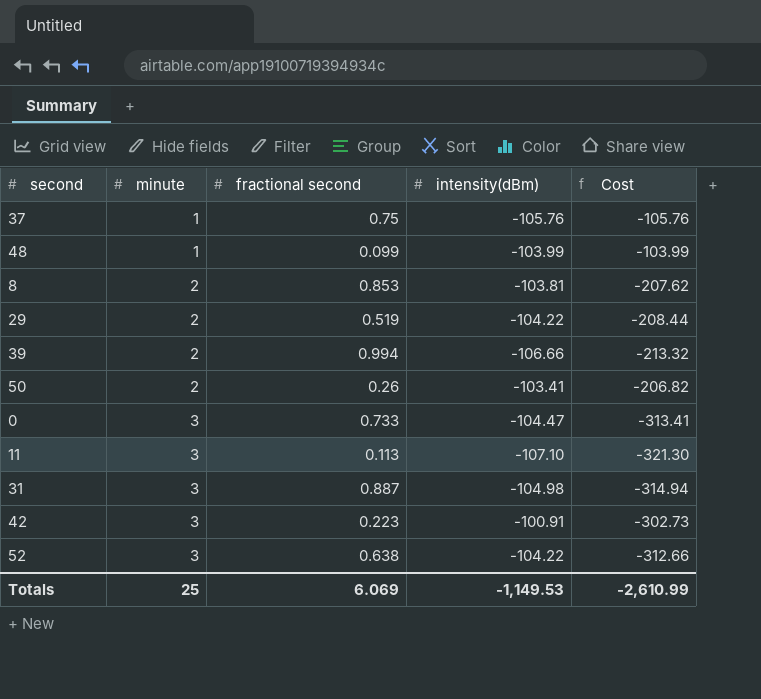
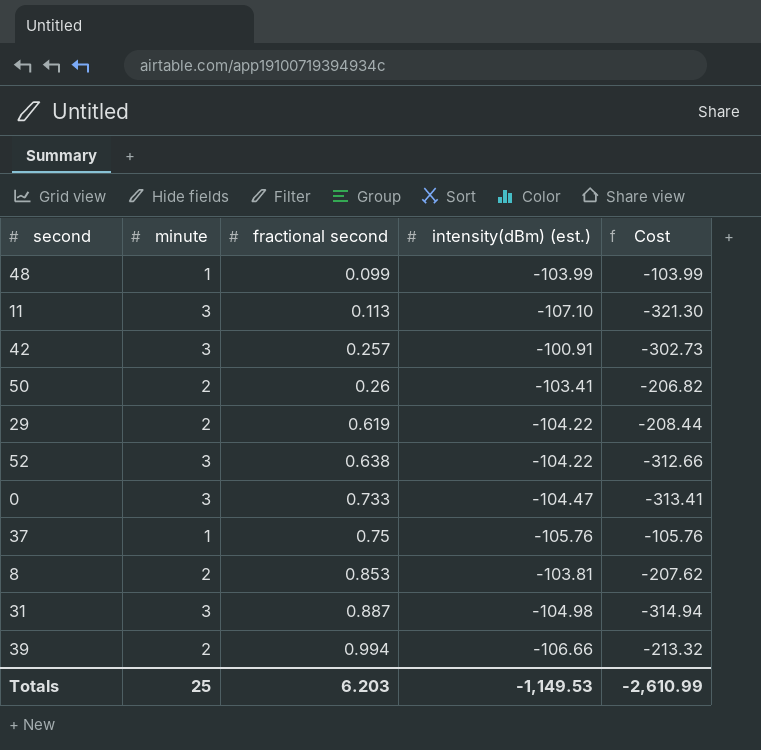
row order: minute ascending -> fractional second ascending
column name: intensity(dBm) -> intensity(dBm) (est.)
42 | fractional second: 0.223 -> 0.257
29 | fractional second: 0.519 -> 0.619
Totals | fractional second: 6.069 -> 6.203

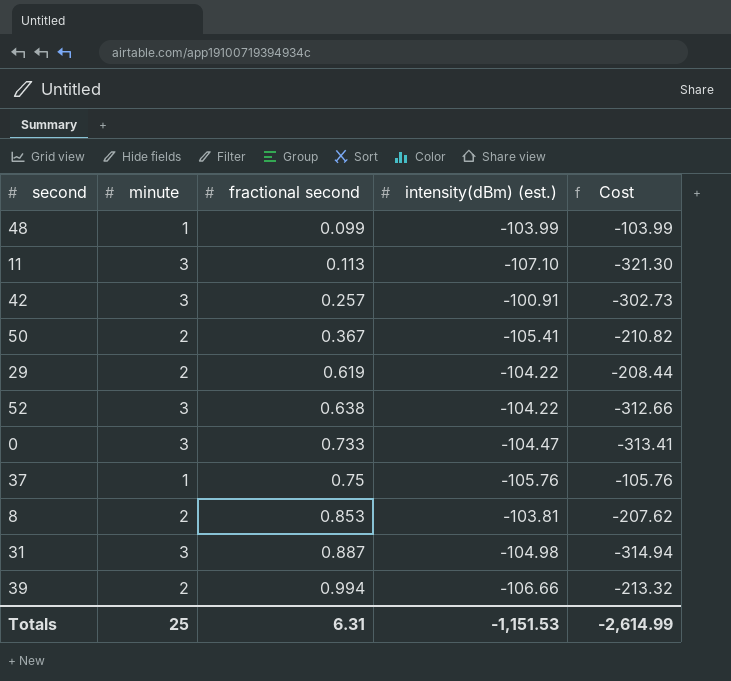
50 | fractional second: 0.26 -> 0.367
50 | intensity(dBm) (est.): -103.41 -> -105.41
50 | Cost: -206.82 -> -210.82
Totals | fractional second: 6.203 -> 6.31
Totals | intensity(dBm) (est.): -1,149.53 -> -1,151.53
Totals | Cost: -2,610.99 -> -2,614.99

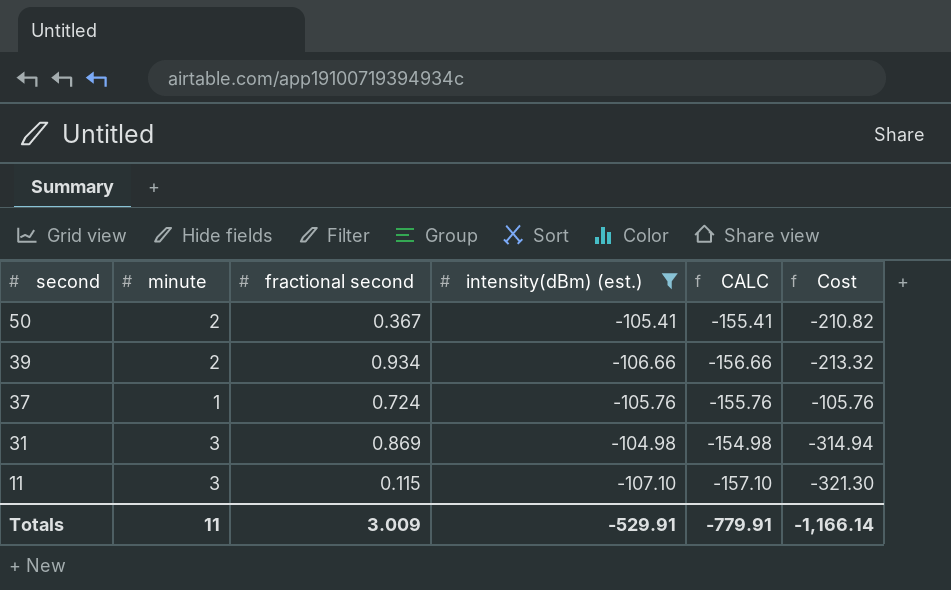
filter: none -> intensity(dBm) (est.) <= -104.98
row order: fractional second ascending -> second descending
column CALC | formula: none -> [intensity(dBm) (est.)] - 50
39 | fractional second: 0.994 -> 0.934
37 | fractional second: 0.75 -> 0.724
31 | fractional second: 0.887 -> 0.869
11 | fractional second: 0.113 -> 0.115
Totals | minute: 25 -> 11
Totals | fractional second: 6.31 -> 3.009
Totals | intensity(dBm) (est.): -1,151.53 -> -529.91
Totals | Cost: -2,614.99 -> -1,166.14

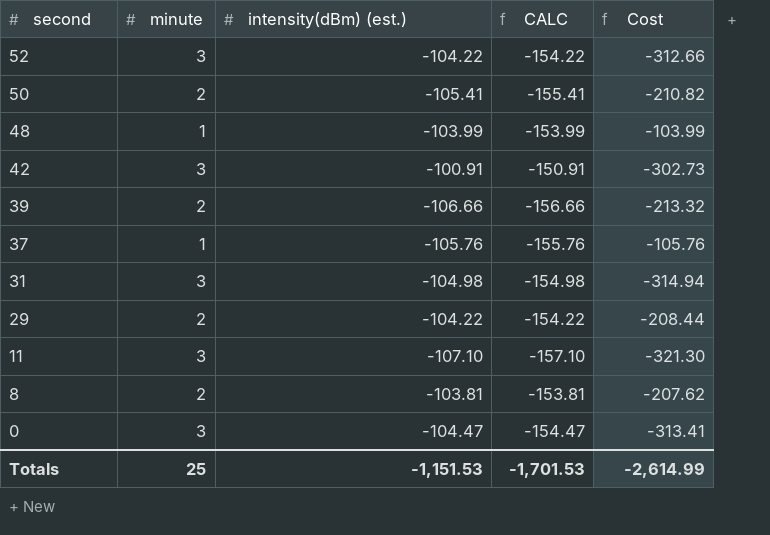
filter: intensity(dBm) (est.) <= -104.98 -> none
column fractional second | position: 3 -> none
Totals | minute: 11 -> 25
Totals | intensity(dBm) (est.): -529.91 -> -1,151.53
Totals | CALC: -779.91 -> -1,701.53
Totals | Cost: -1,166.14 -> -2,614.99

